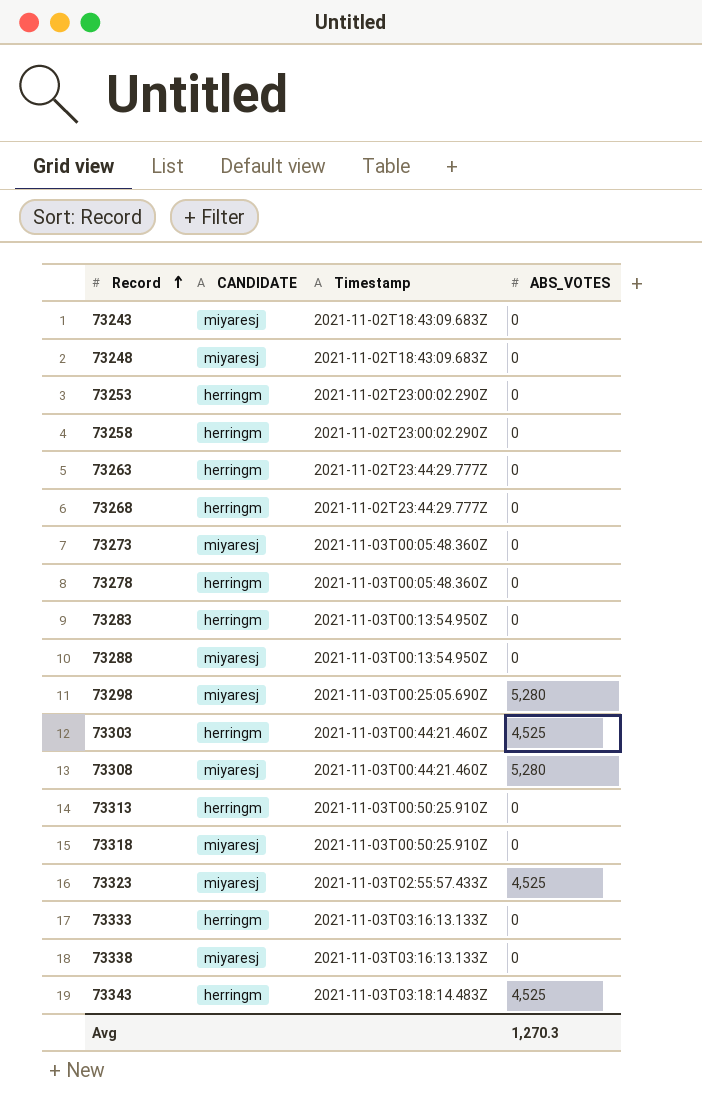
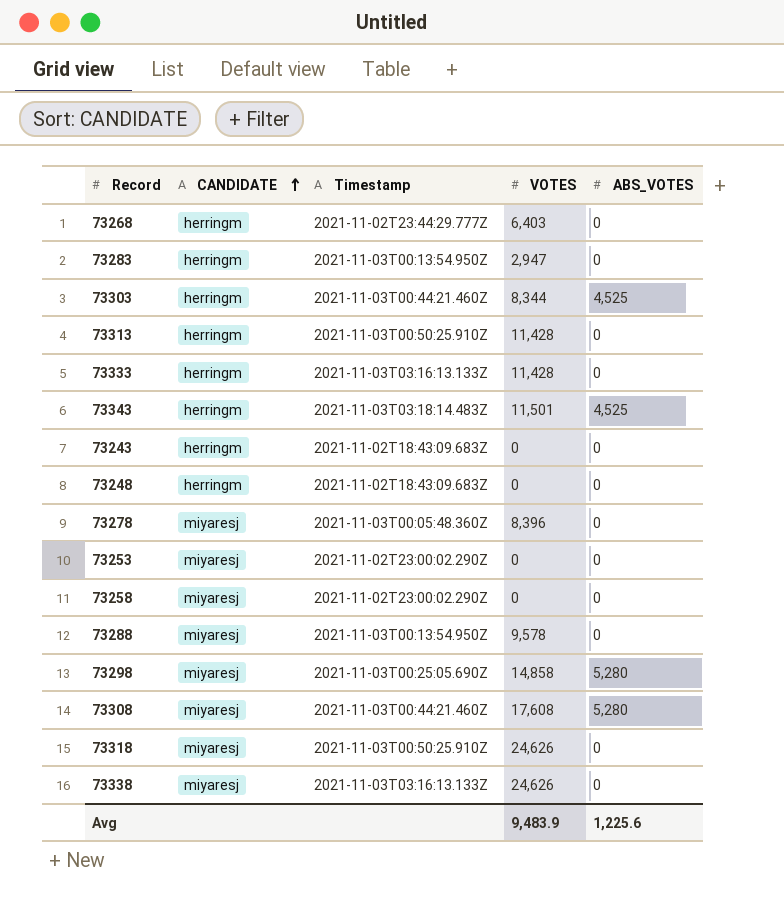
row order: Record ascending -> CANDIDATE ascending
column VOTES | position: none -> 4
row 73263: herringm | 2021-11-02T23:44:29.777Z | 0 -> none
row 73273: miyaresj | 2021-11-03T00:05:48.360Z | 0 -> none
row 73323: miyaresj | 2021-11-03T02:55:57.433Z | 4,525 -> none
73243 | CANDIDATE: miyaresj -> herringm
73248 | CANDIDATE: miyaresj -> herringm
73278 | CANDIDATE: herringm -> miyaresj
73253 | CANDIDATE: herringm -> miyaresj
73258 | CANDIDATE: herringm -> miyaresj
Avg | ABS_VOTES: 1,270.3 -> 1,225.6

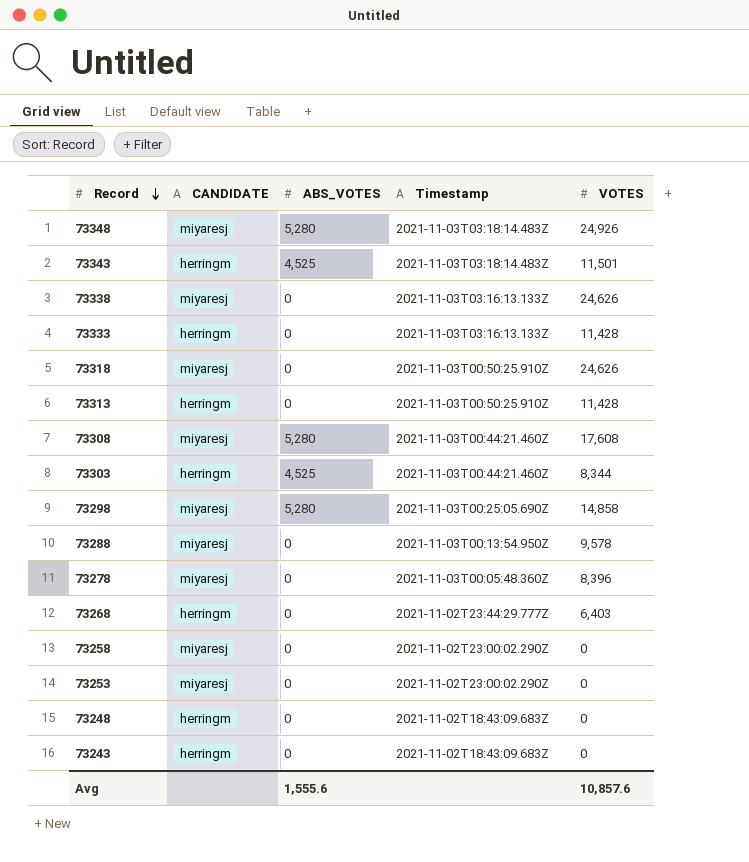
row order: CANDIDATE ascending -> Record descending
column ABS_VOTES | position: 5 -> 3
row 73283: herringm | 2021-11-03T00:13:54.950Z | 2,947 | 0 -> none
row 73348: none -> miyaresj | 5,280 | 2021-11-03T03:18:14.483Z | 24,926
Avg | ABS_VOTES: 1,225.6 -> 1,555.6
Avg | VOTES: 9,483.9 -> 10,857.6

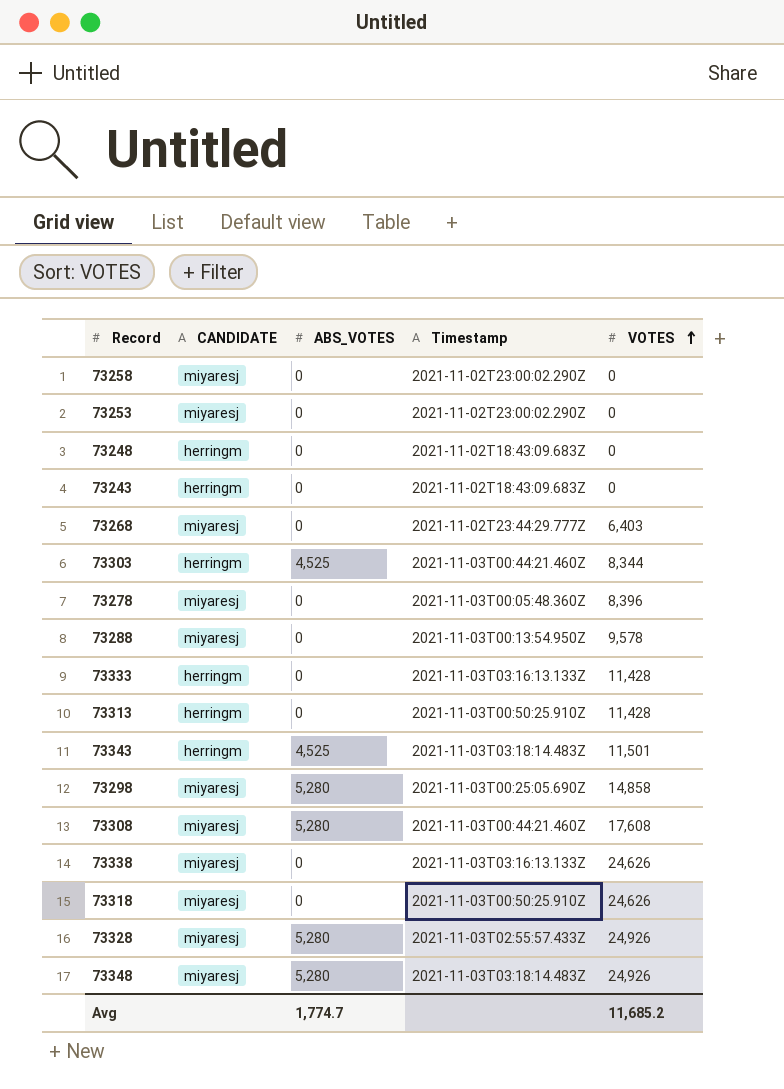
row order: Record descending -> VOTES ascending
73268 | CANDIDATE: herringm -> miyaresj
row 73328: none -> miyaresj | 5,280 | 2021-11-03T02:55:57.433Z | 24,926
Avg | ABS_VOTES: 1,555.6 -> 1,774.7
Avg | VOTES: 10,857.6 -> 11,685.2

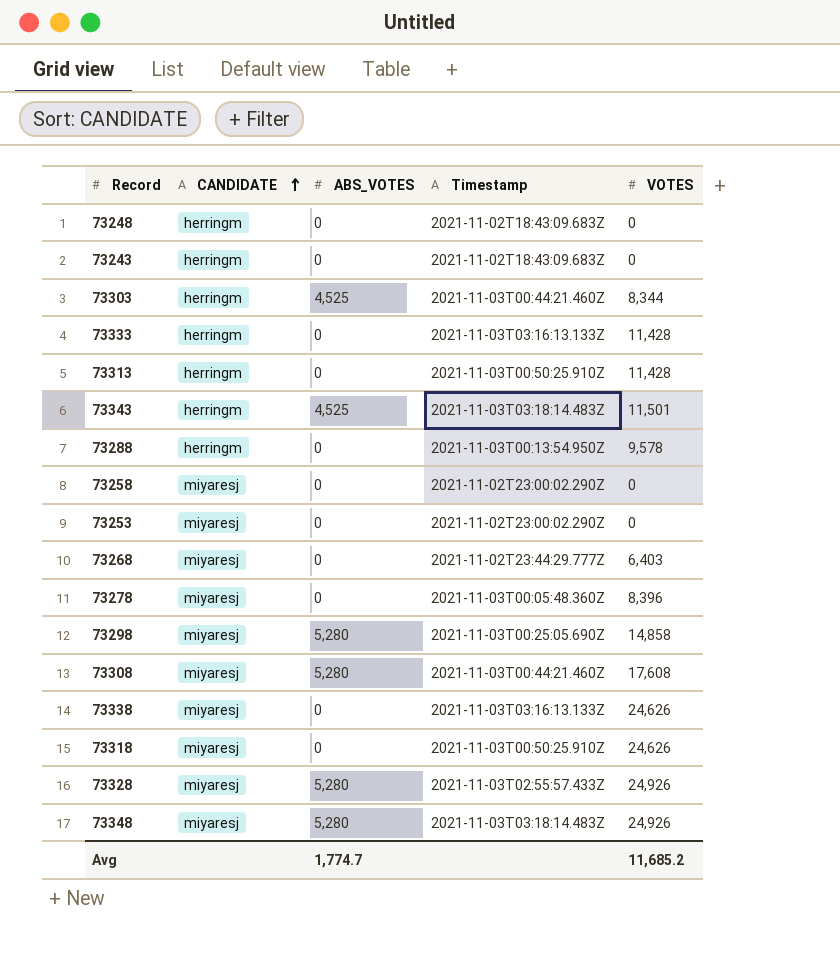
row order: VOTES ascending -> CANDIDATE ascending
73288 | CANDIDATE: miyaresj -> herringm

